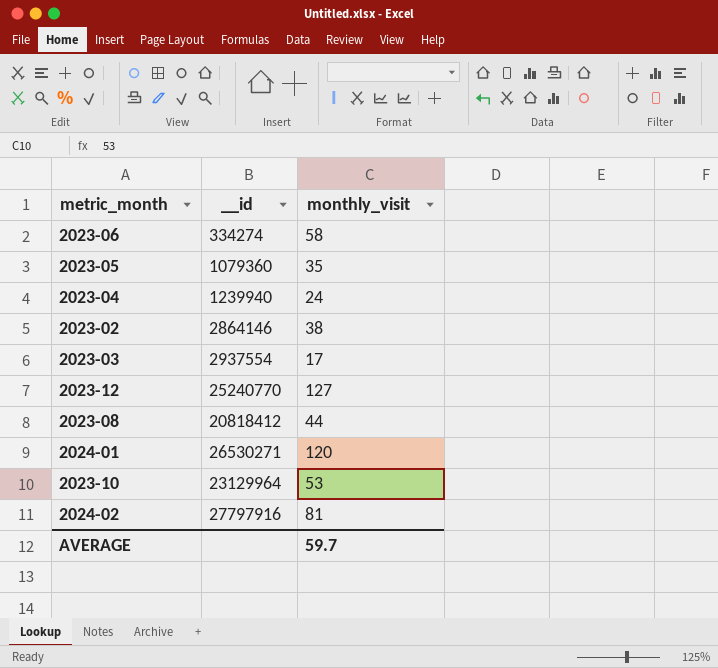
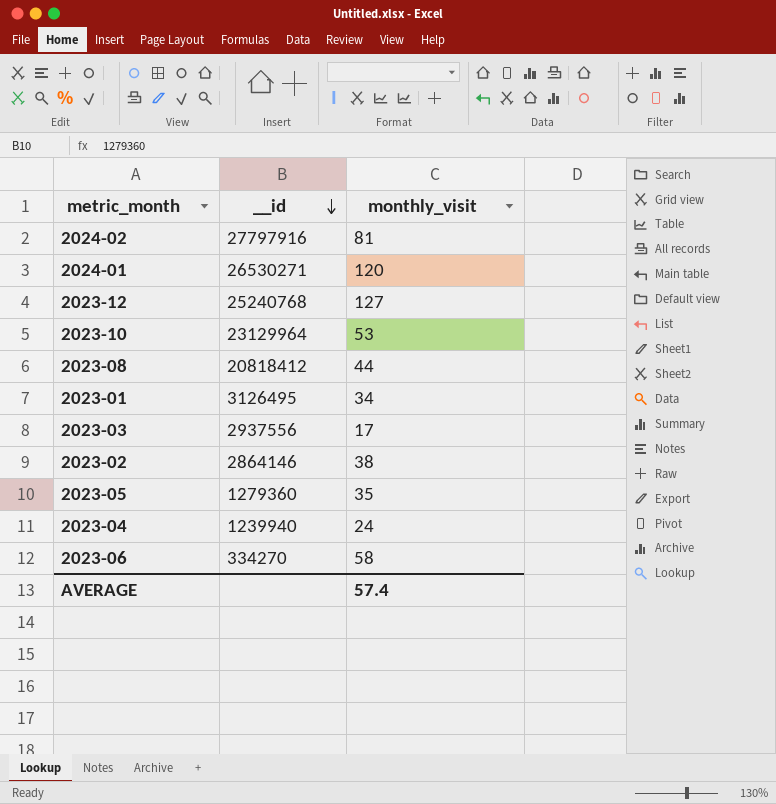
row order: none -> __id descending
2023-12 | __id: 25240770 -> 25240768
row 2023-01: none -> 3126495 | 34
2023-03 | __id: 2937554 -> 2937556
2023-05 | __id: 1079360 -> 1279360
2023-06 | __id: 334274 -> 334270
AVERAGE | monthly_visit: 59.7 -> 57.4

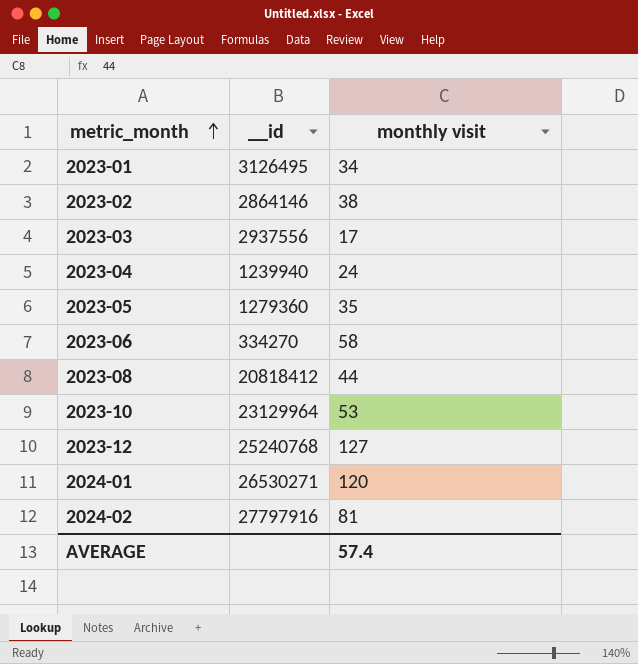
row order: __id descending -> metric_month ascending
column name: monthly_visit -> monthly visit

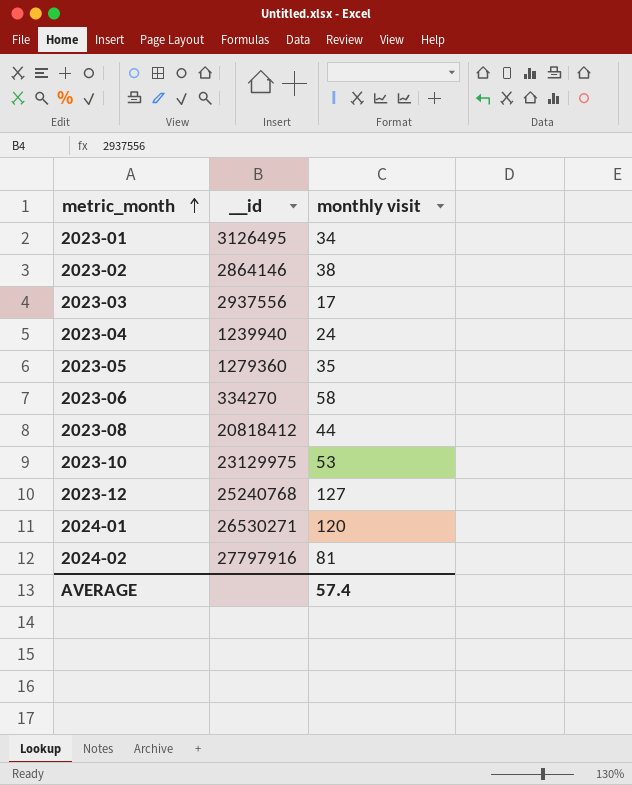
2023-10 | __id: 23129964 -> 23129975

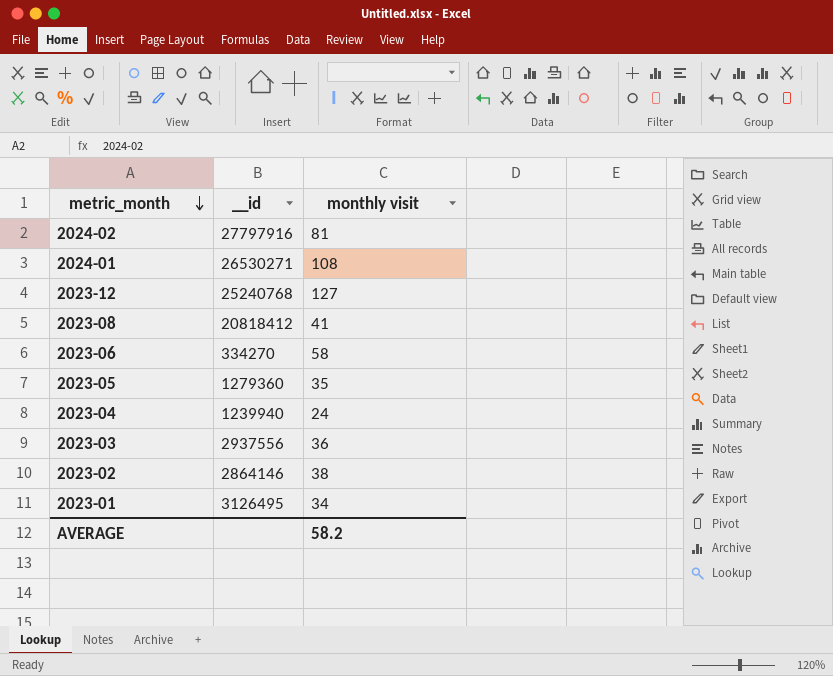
row order: metric_month ascending -> metric_month descending
row 2023-10: 23129975 | 53 -> none
2024-01 | monthly visit: 120 -> 108
2023-08 | monthly visit: 44 -> 41
2023-03 | monthly visit: 17 -> 36
AVERAGE | monthly visit: 57.4 -> 58.2

